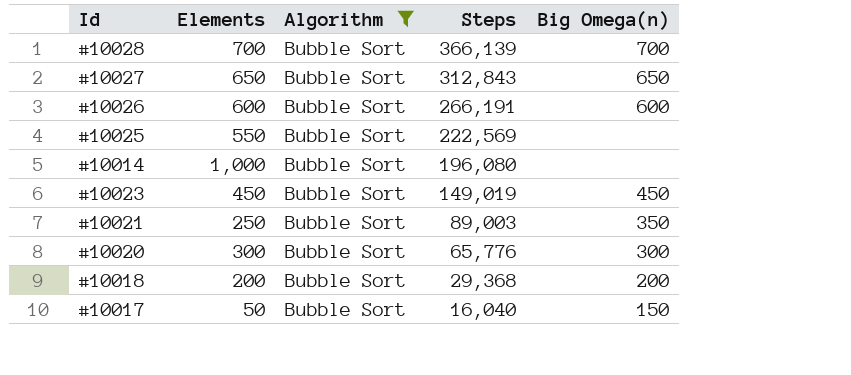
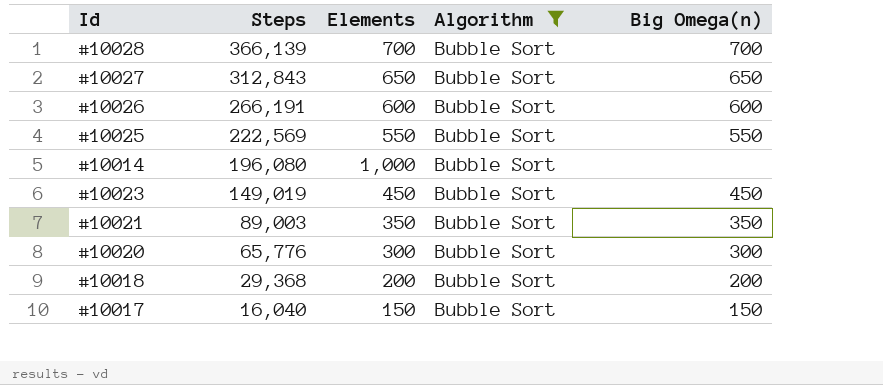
column Steps | position: 4 -> 2
#10025 | Big Omega(n): none -> 550
#10021 | Elements: 250 -> 350
#10017 | Elements: 50 -> 150

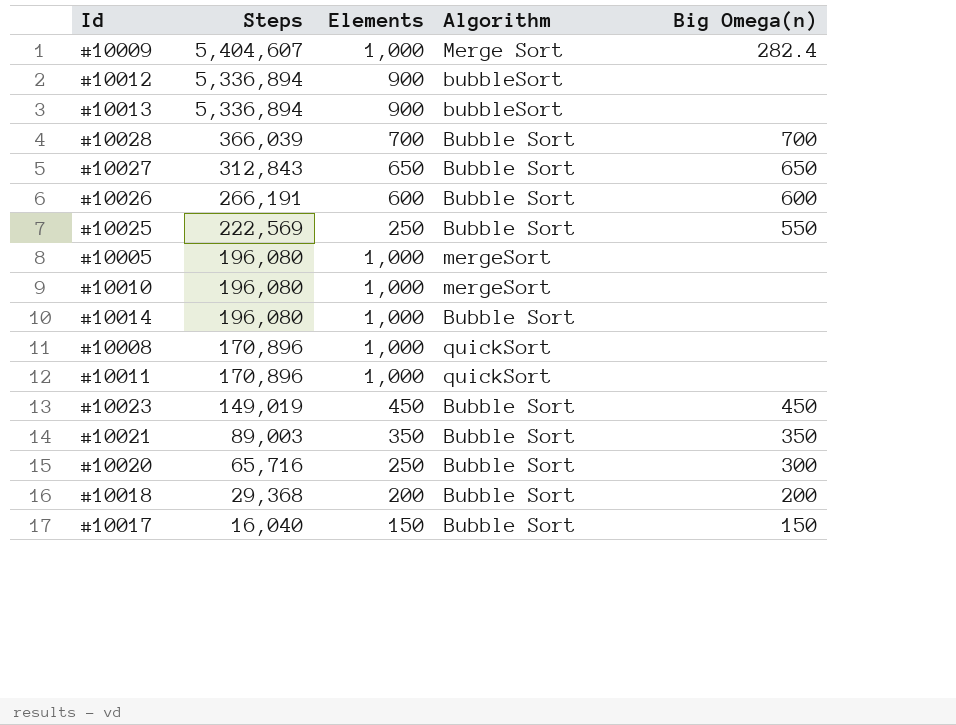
filter: Algorithm = Bubble Sort -> none
#10028 | Steps: 366,139 -> 366,039
#10025 | Elements: 550 -> 250
#10020 | Steps: 65,776 -> 65,716
#10020 | Elements: 300 -> 250

